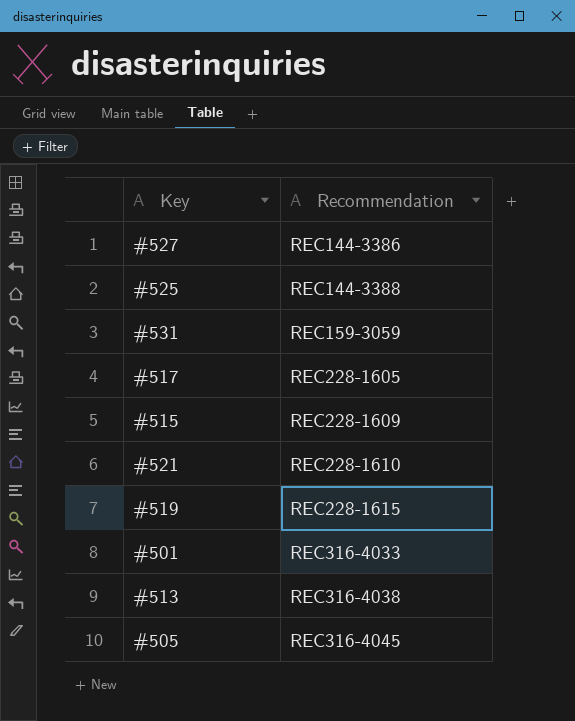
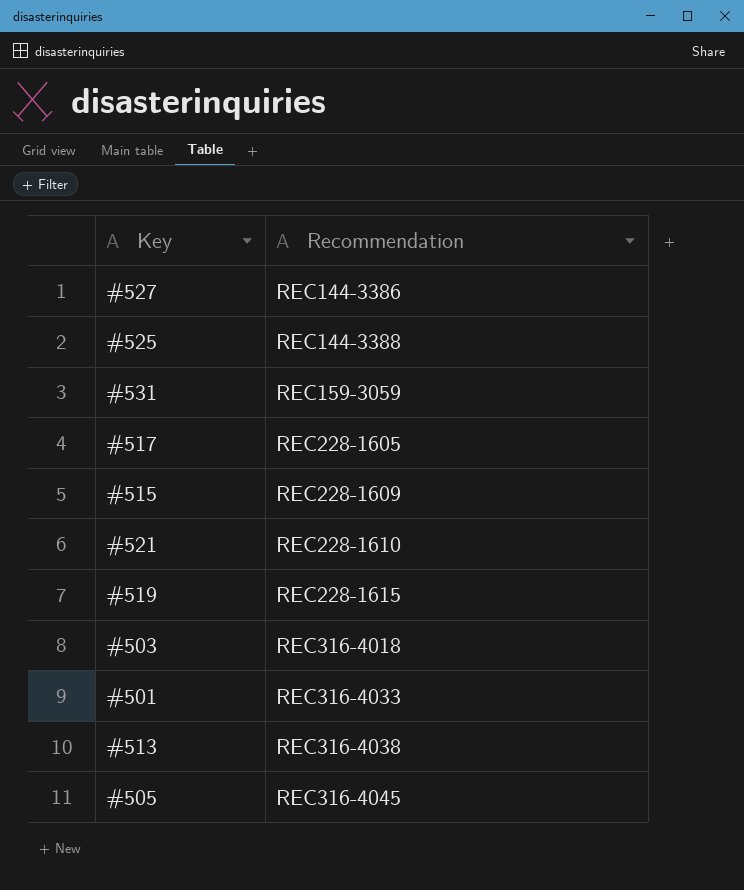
row #503: none -> REC316-4018

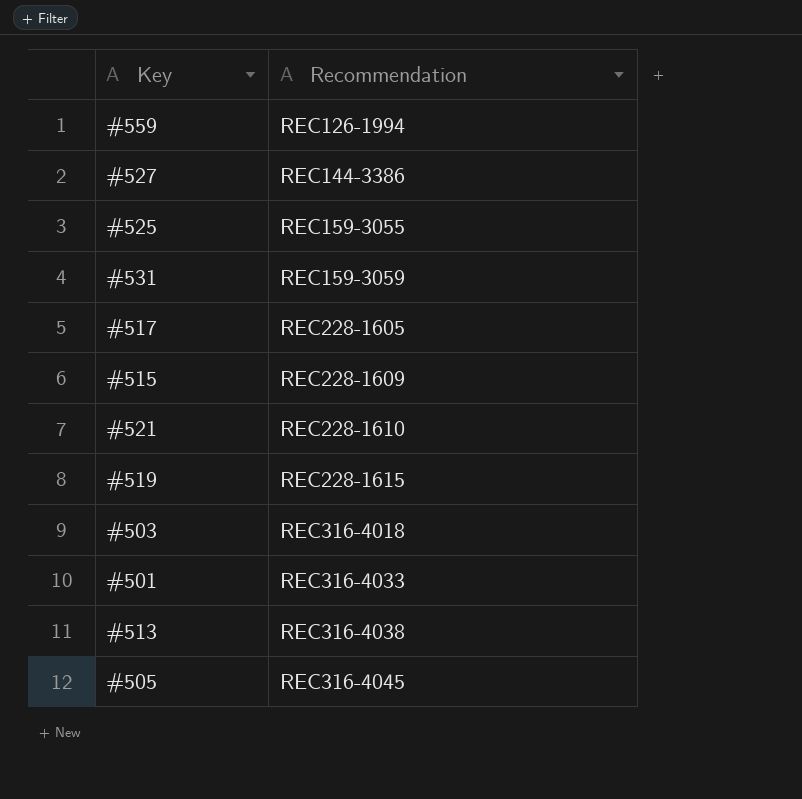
row #559: none -> REC126-1994
#525 | Recommendation: REC144-3388 -> REC159-3055

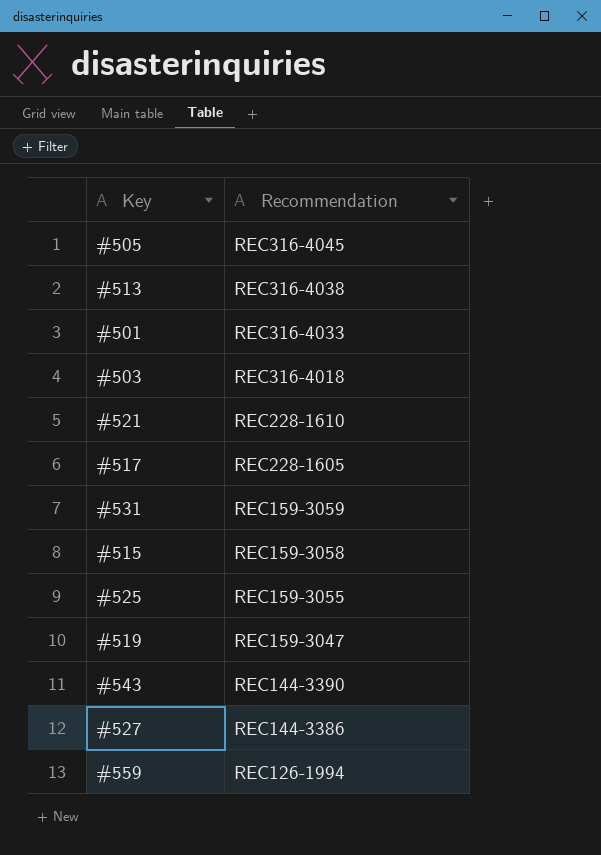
row order: Recommendation ascending -> Recommendation descending
#515 | Recommendation: REC228-1609 -> REC159-3058
#519 | Recommendation: REC228-1615 -> REC159-3047
row #543: none -> REC144-3390

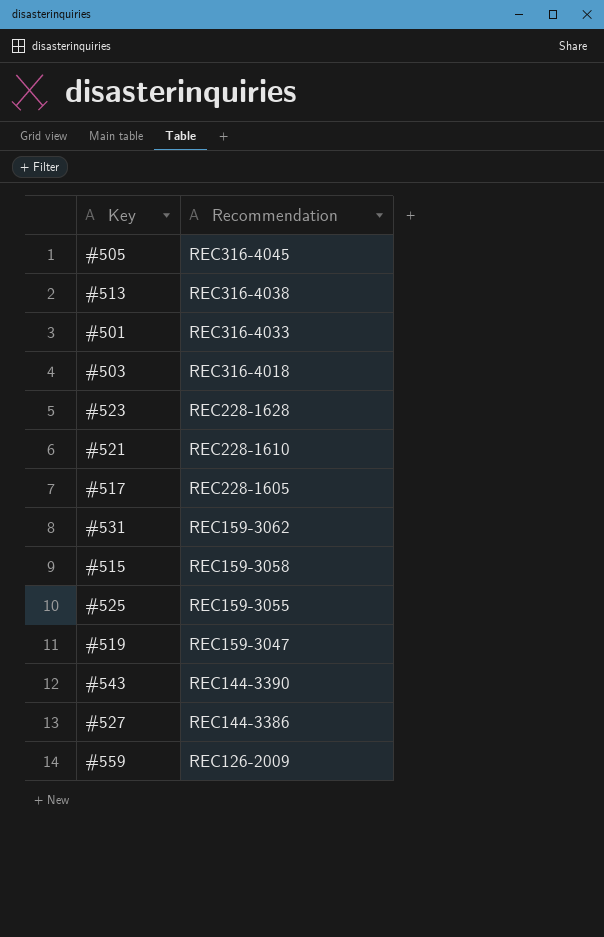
row #523: none -> REC228-1628
#531 | Recommendation: REC159-3059 -> REC159-3062
#559 | Recommendation: REC126-1994 -> REC126-2009

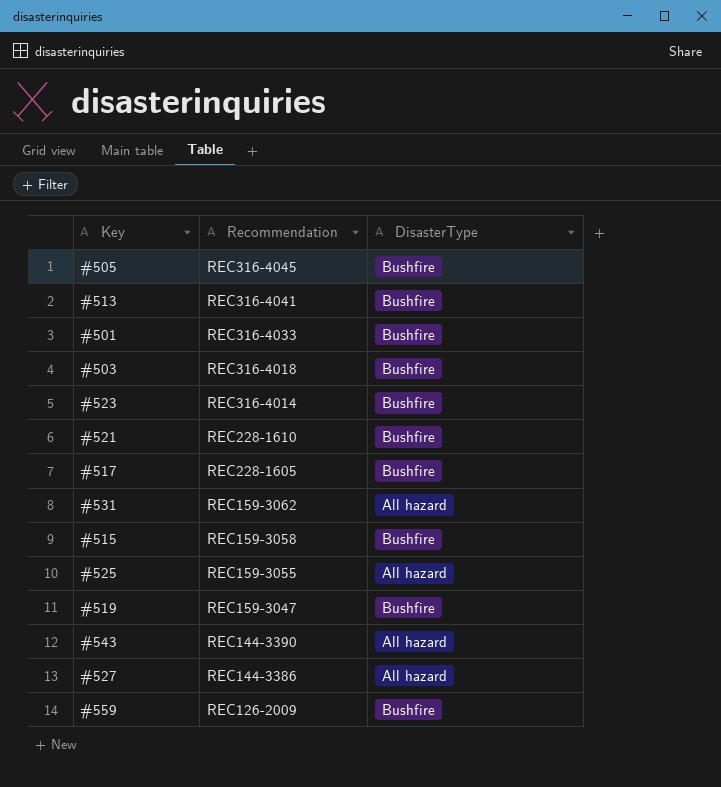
column DisasterType | position: none -> 3
#513 | Recommendation: REC316-4038 -> REC316-4041
#523 | Recommendation: REC228-1628 -> REC316-4014

